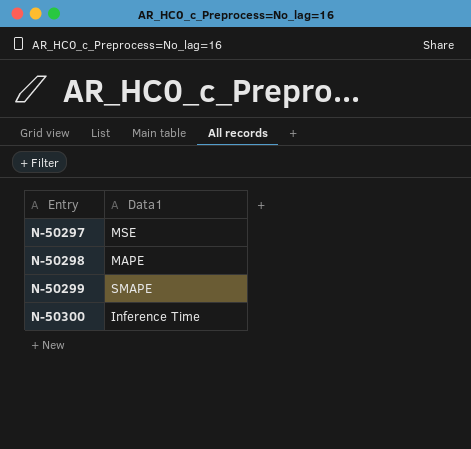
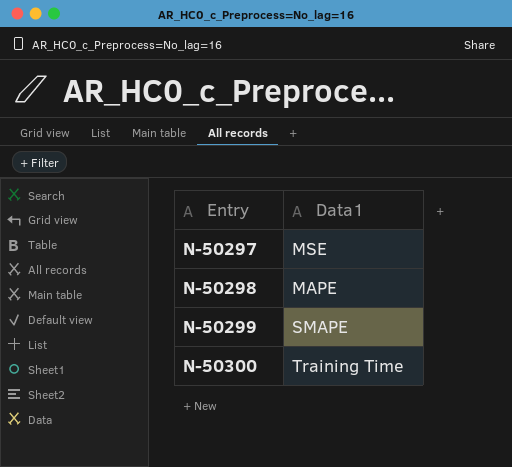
N-50300 | Data1: Inference Time -> Training Time

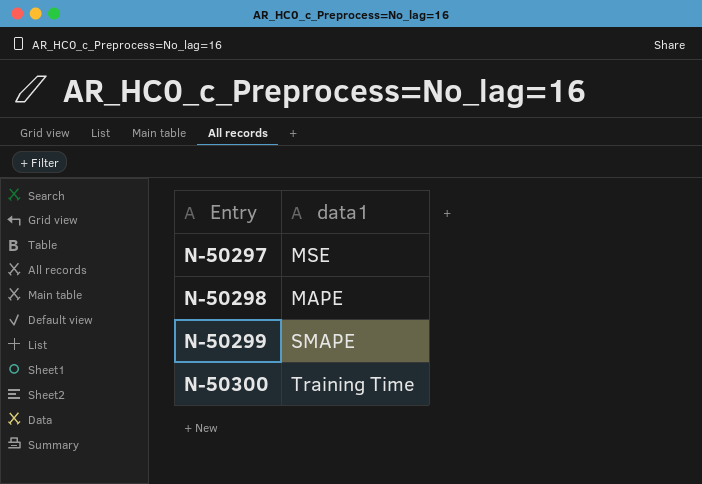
column name: Data1 -> data1

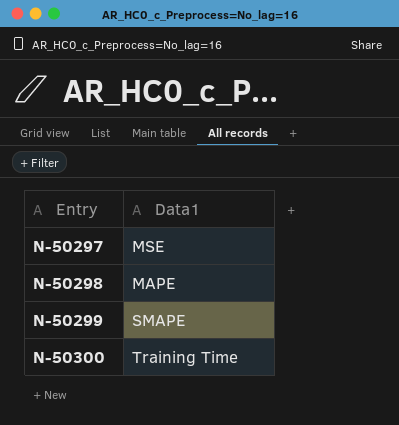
column name: data1 -> Data1

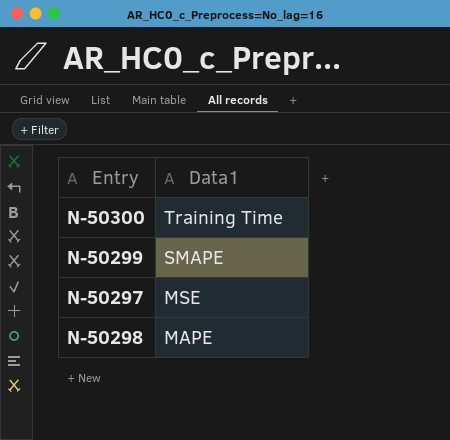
row order: Entry ascending -> Data1 descending

